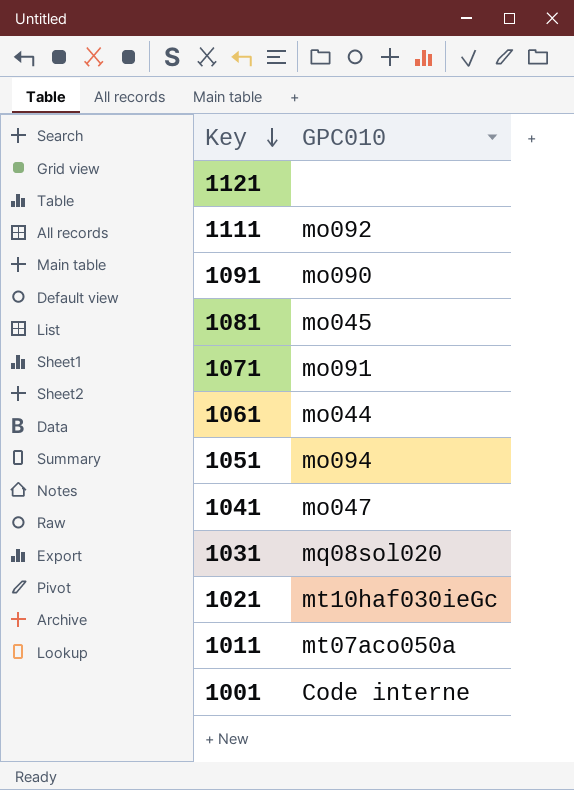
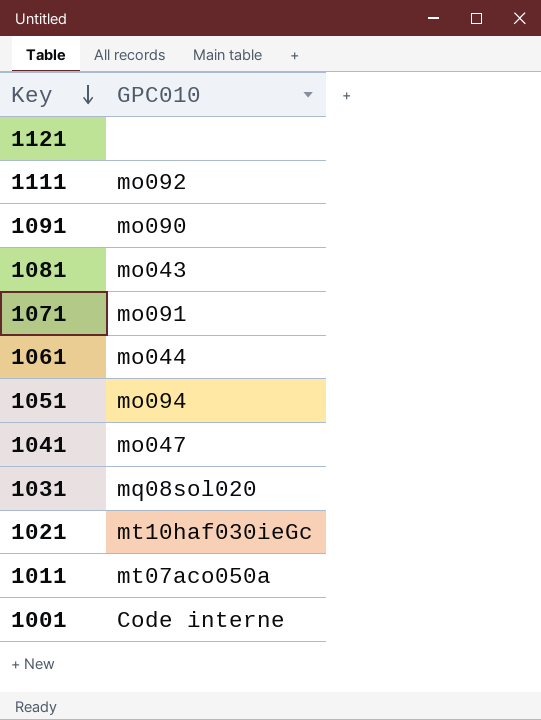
1081 | GPC010: mo045 -> mo043

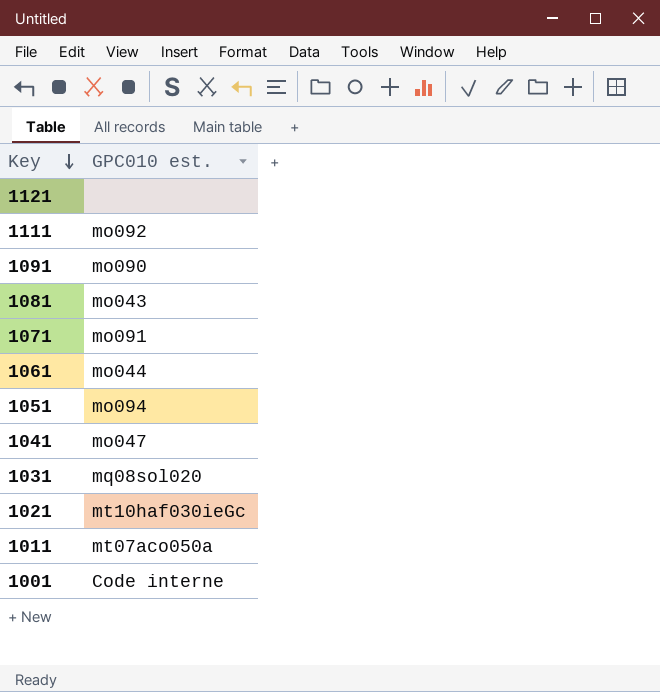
column name: GPC010 -> GPC010 est.

